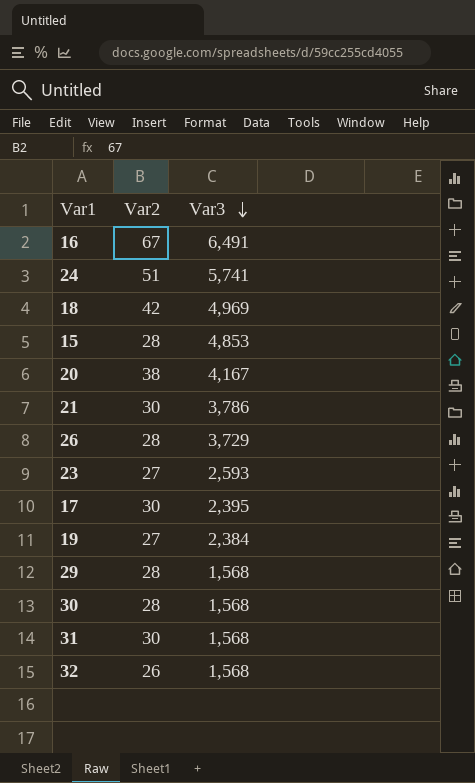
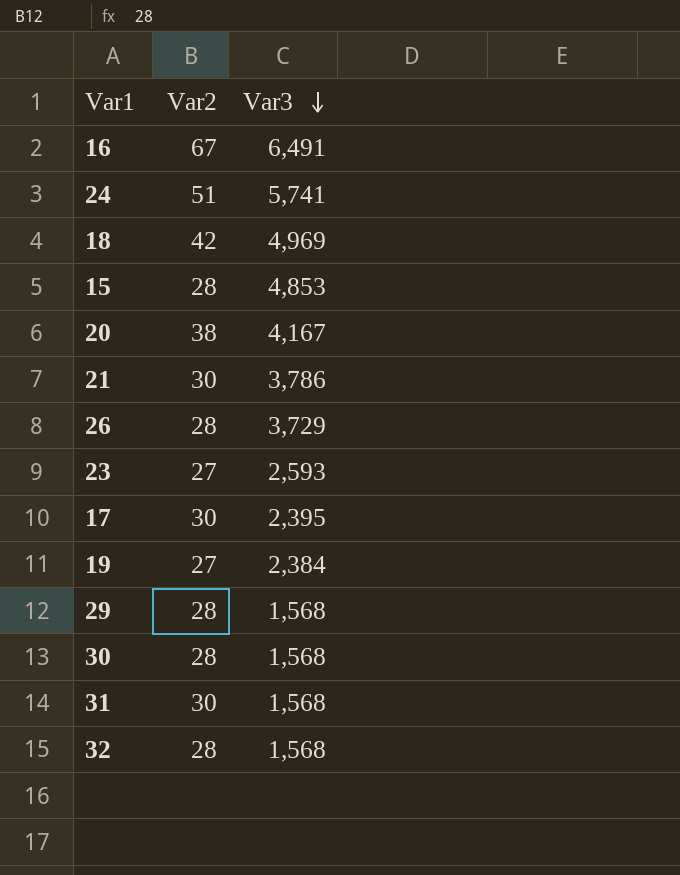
32 | Var2: 26 -> 28

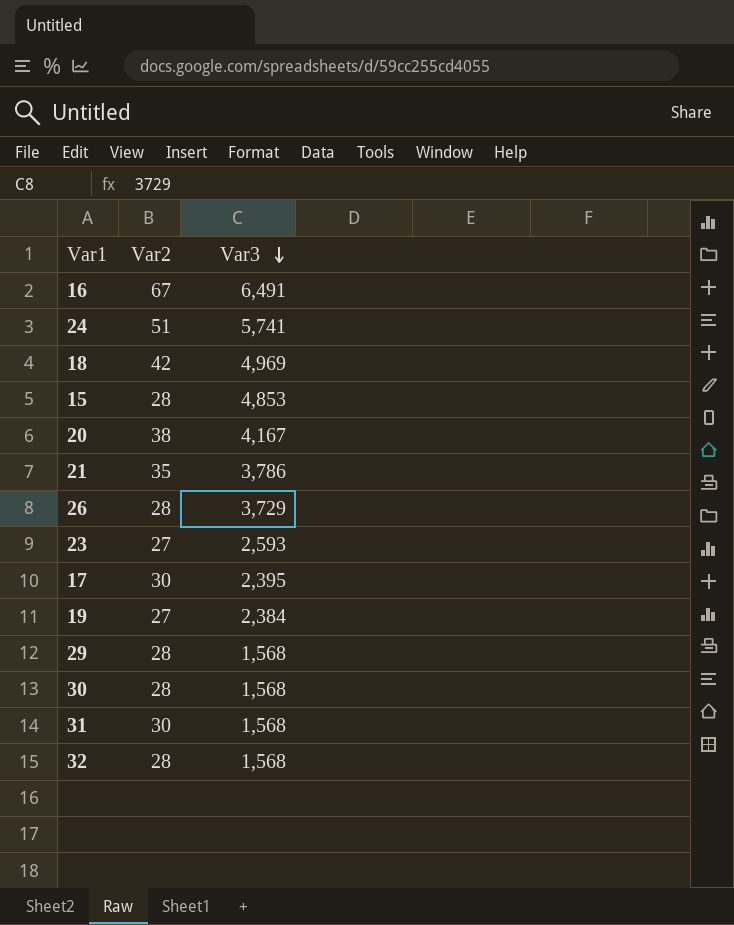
21 | Var2: 30 -> 35

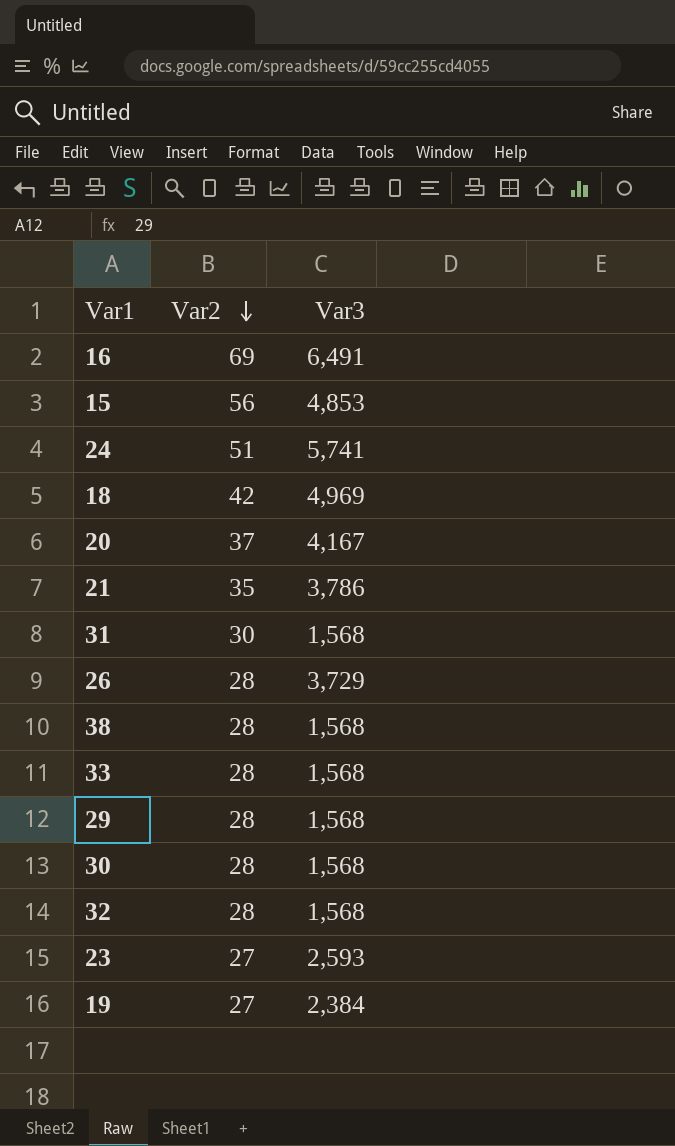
row order: Var3 descending -> Var2 descending
row 17: 30 | 2,395 -> none
16 | Var2: 67 -> 69
15 | Var2: 28 -> 56
20 | Var2: 38 -> 37
row 38: none -> 28 | 1,568
row 33: none -> 28 | 1,568

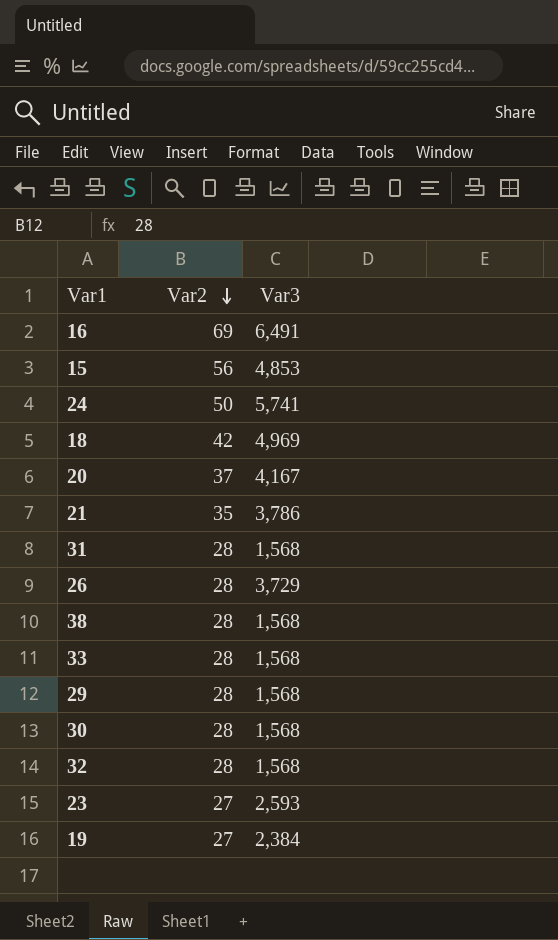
24 | Var2: 51 -> 50
31 | Var2: 30 -> 28

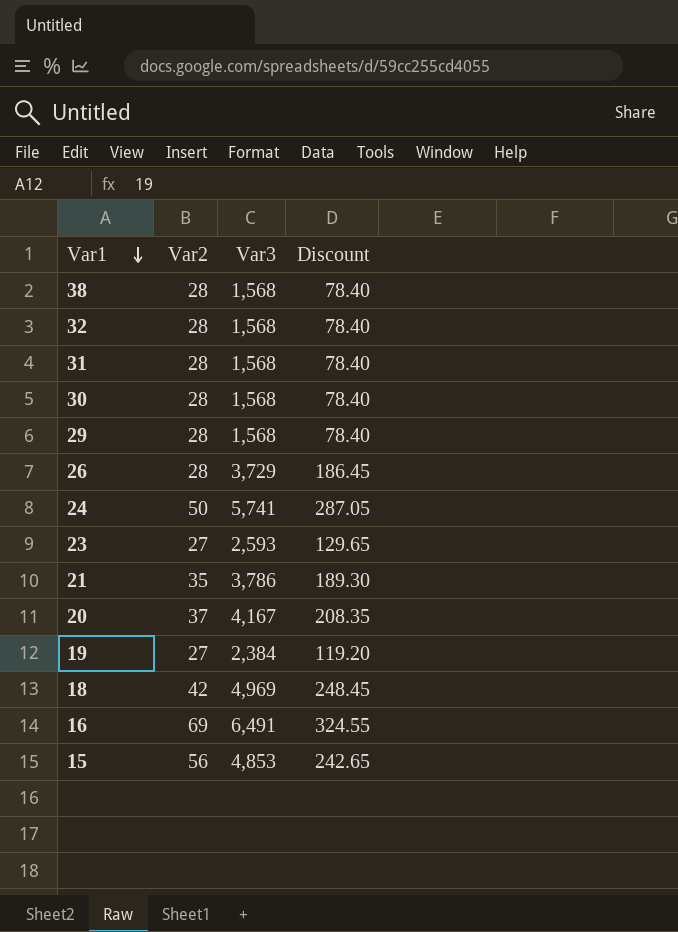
row order: Var2 descending -> Var1 descending
column Discount | formula: none -> [Var3] * 0.05
row 33: 28 | 1,568 -> none

